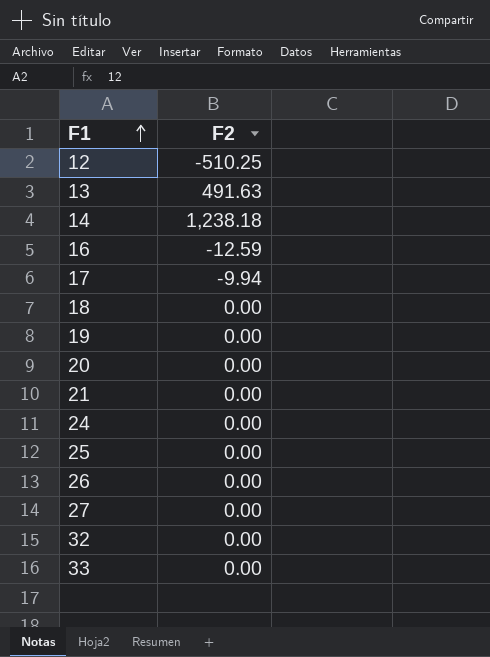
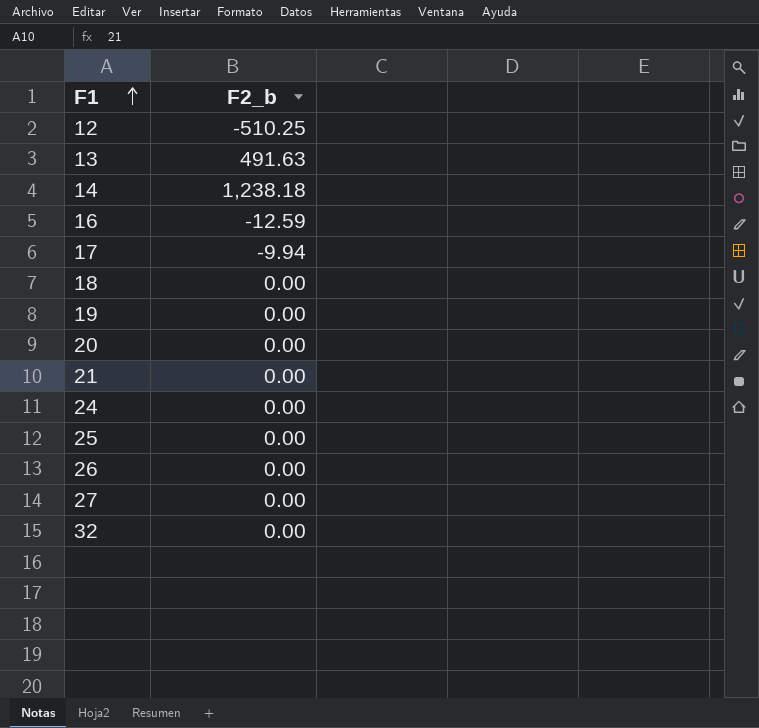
column name: F2 -> F2_b
row 33: 0.00 -> none

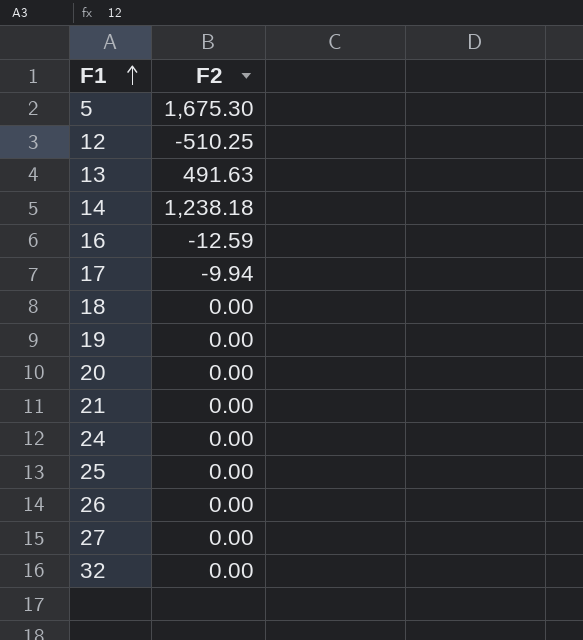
column name: F2_b -> F2
row 5: none -> 1,675.30

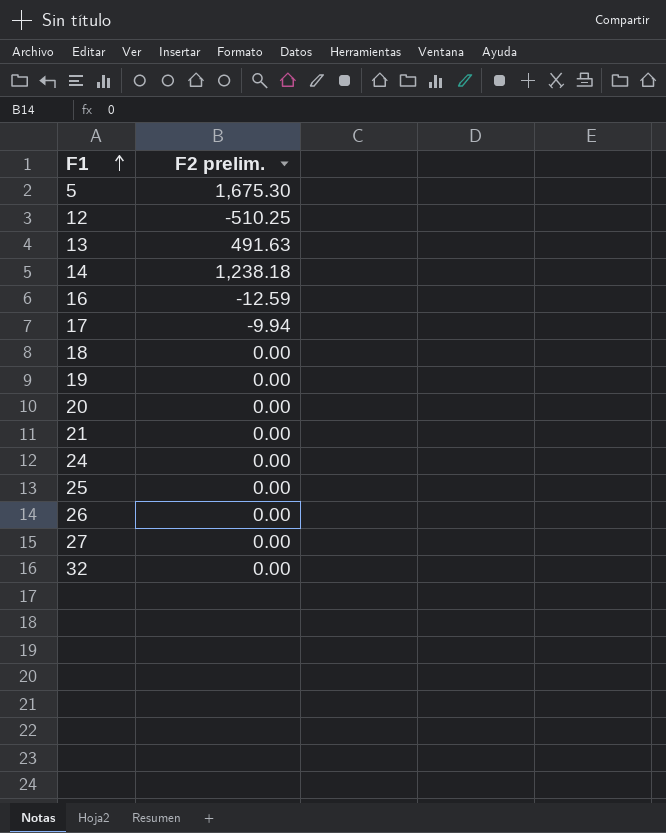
column name: F2 -> F2 prelim.

